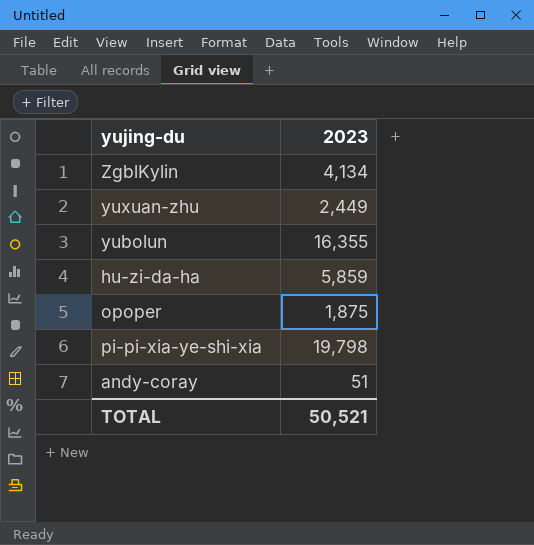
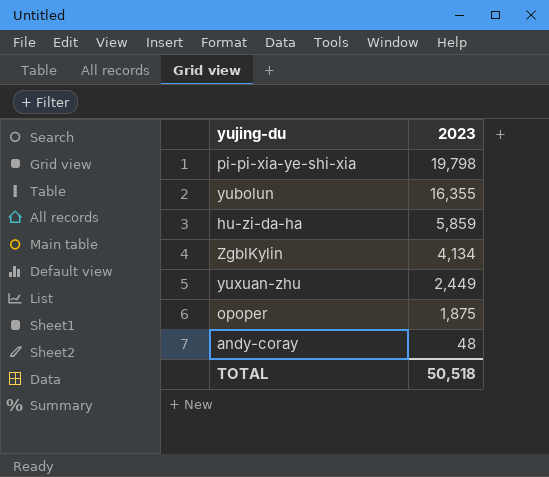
row order: none -> 2023 descending
andy-coray | 2023: 51 -> 48
TOTAL | 2023: 50,521 -> 50,518

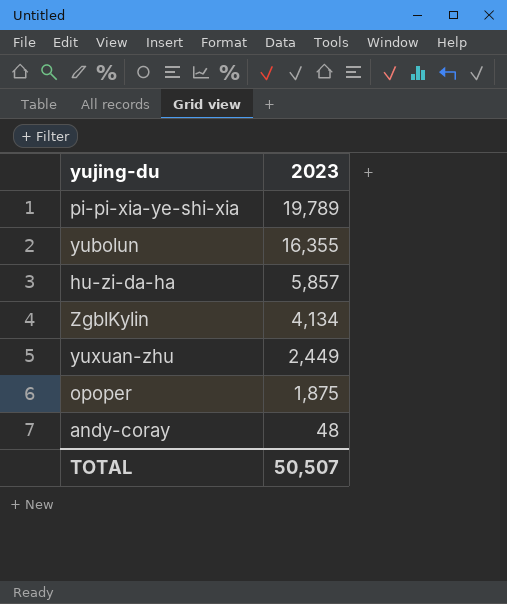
pi-pi-xia-ye-shi-xia | 2023: 19,798 -> 19,789
hu-zi-da-ha | 2023: 5,859 -> 5,857
TOTAL | 2023: 50,518 -> 50,507

